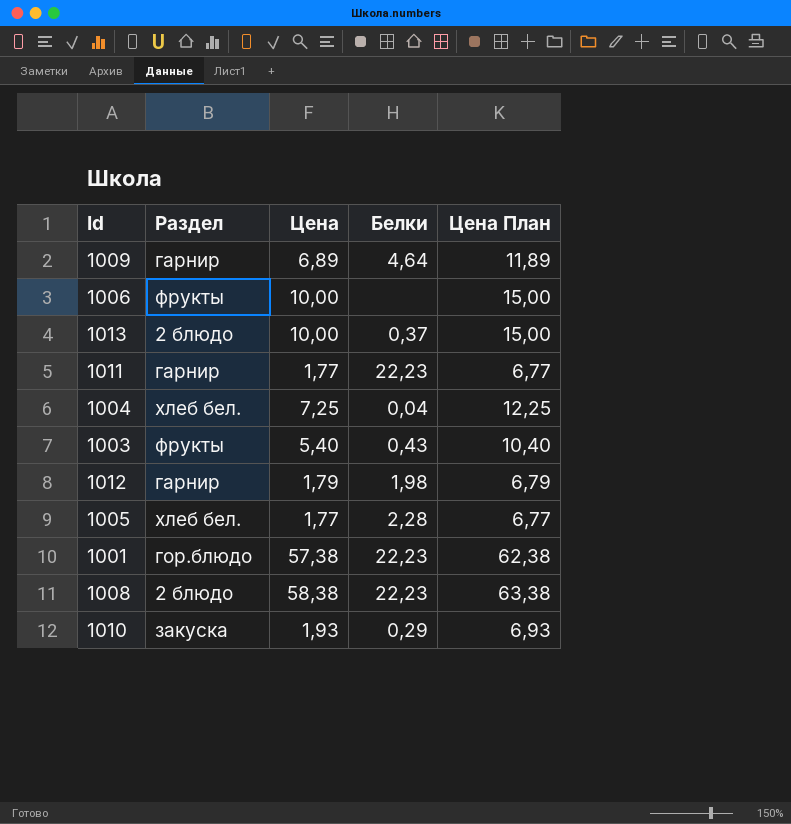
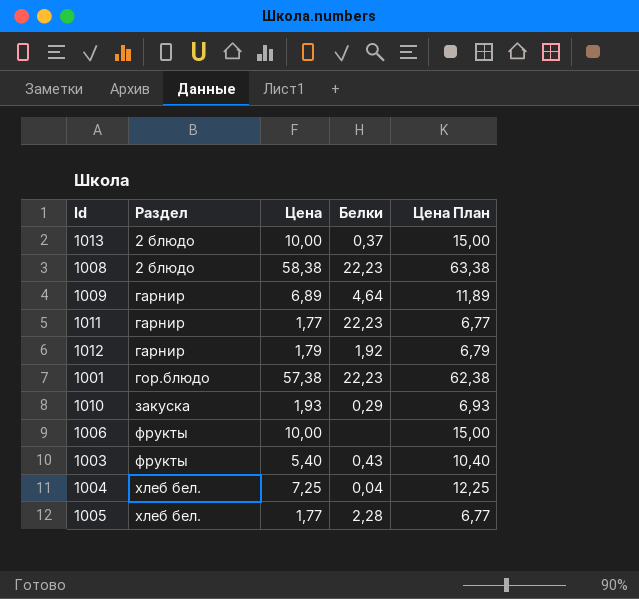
row order: none -> Раздел ascending
1012 | Белки: 1,98 -> 1,92

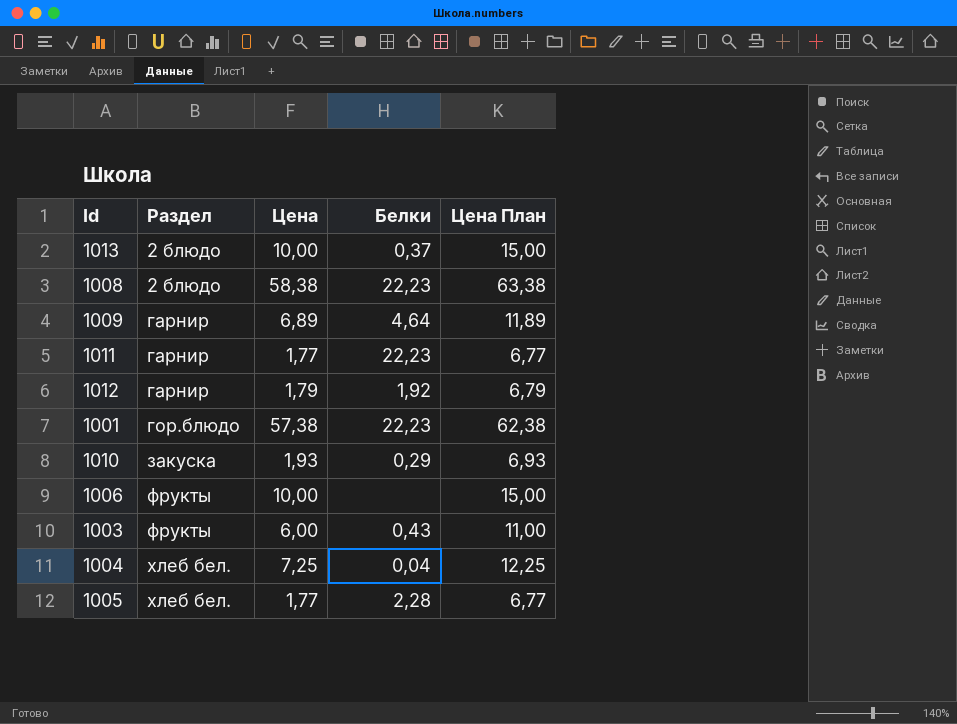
1003 | Цена: 5,40 -> 6,00
1003 | Цена План: 10,40 -> 11,00

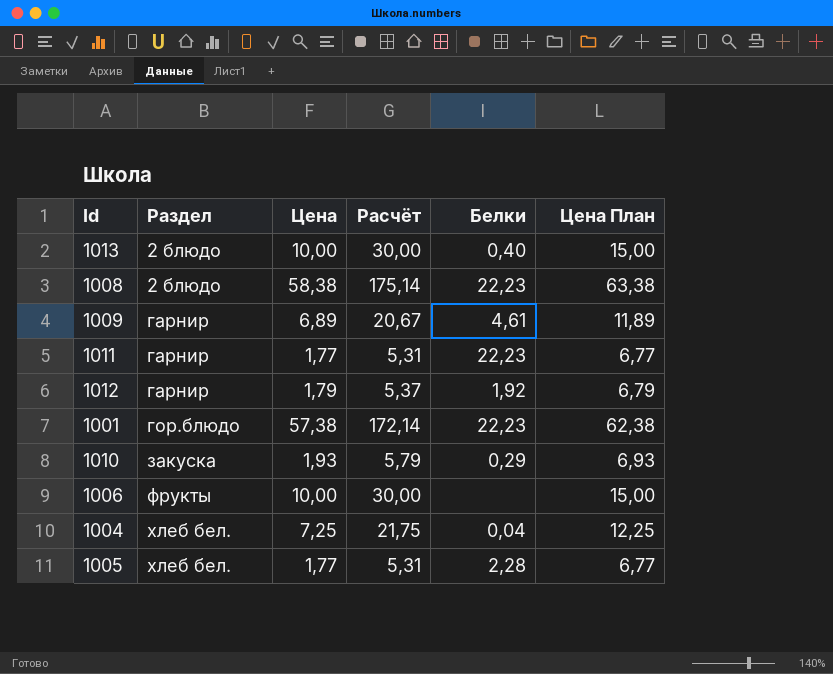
column Расчёт | formula: none -> [Цена] * 3
row 1003: фрукты | 6,00 | 0,43 | 11,00 -> none
1013 | Белки: 0,37 -> 0,40
1009 | Белки: 4,64 -> 4,61

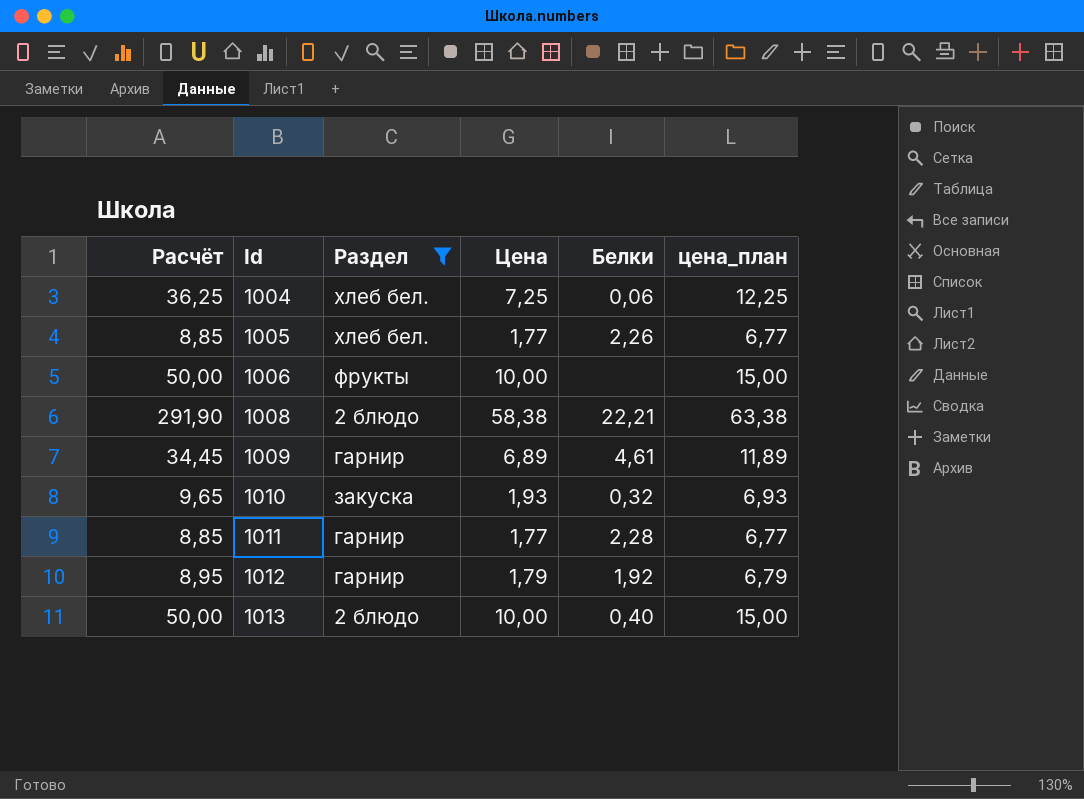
filter: none -> Раздел != гор.блюдо
row order: Раздел ascending -> Id ascending
column Расчёт | formula: [Цена] * 3 -> [Цена] * 5
column Расчёт | position: 4 -> 1
column name: Цена План -> цена_план
1004 | Белки: 0,04 -> 0,06
1005 | Белки: 2,28 -> 2,26
1008 | Белки: 22,23 -> 22,21
1010 | Белки: 0,29 -> 0,32
1011 | Белки: 22,23 -> 2,28

